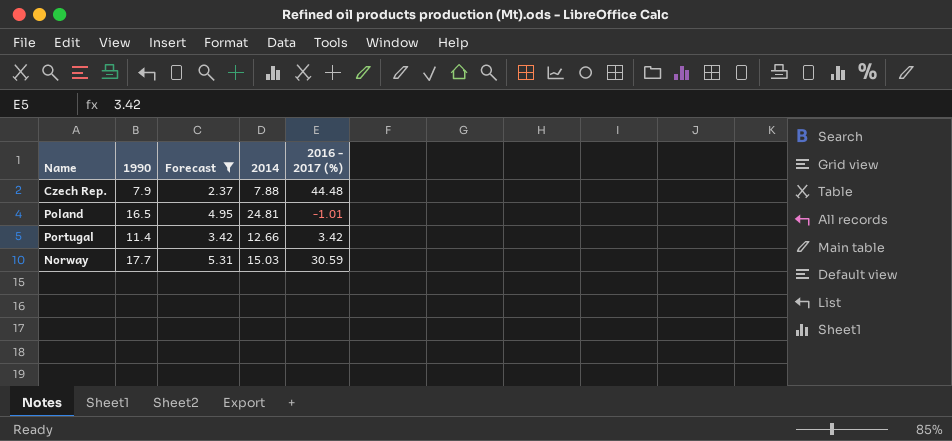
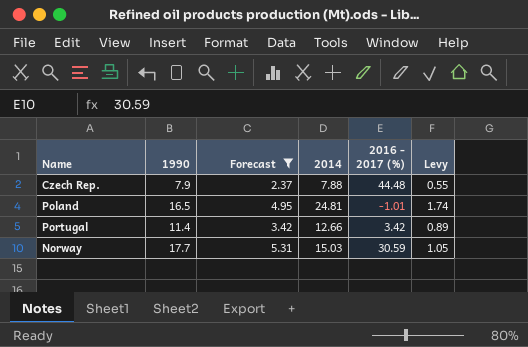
column Levy | formula: none -> [2014] * 0.07

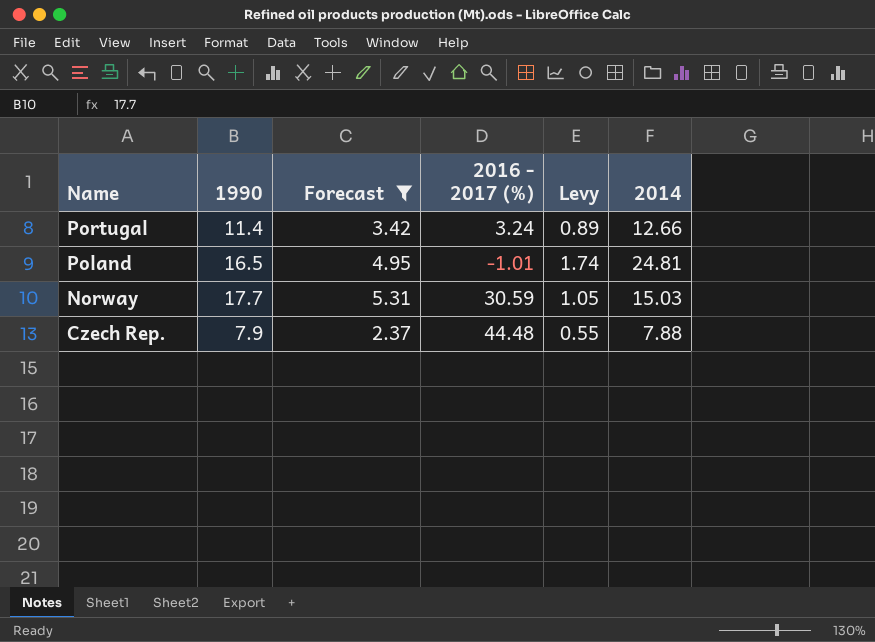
row order: none -> Name descending
column 2014 | position: 4 -> 6
Portugal | 2016 - 2017 (%): 3.42 -> 3.24

